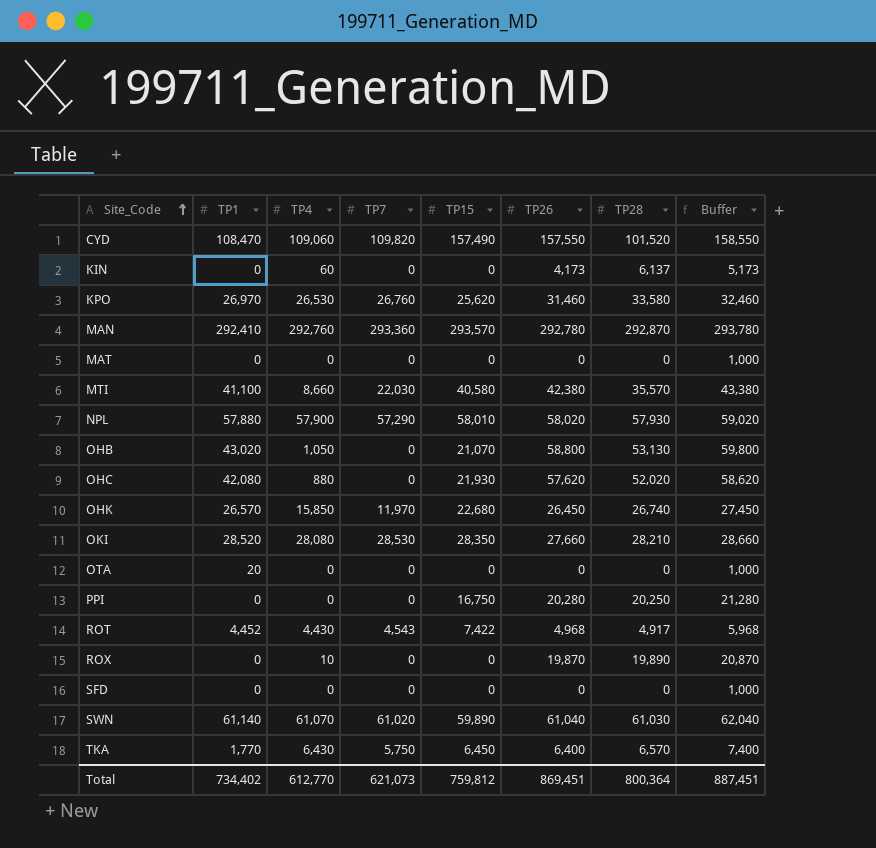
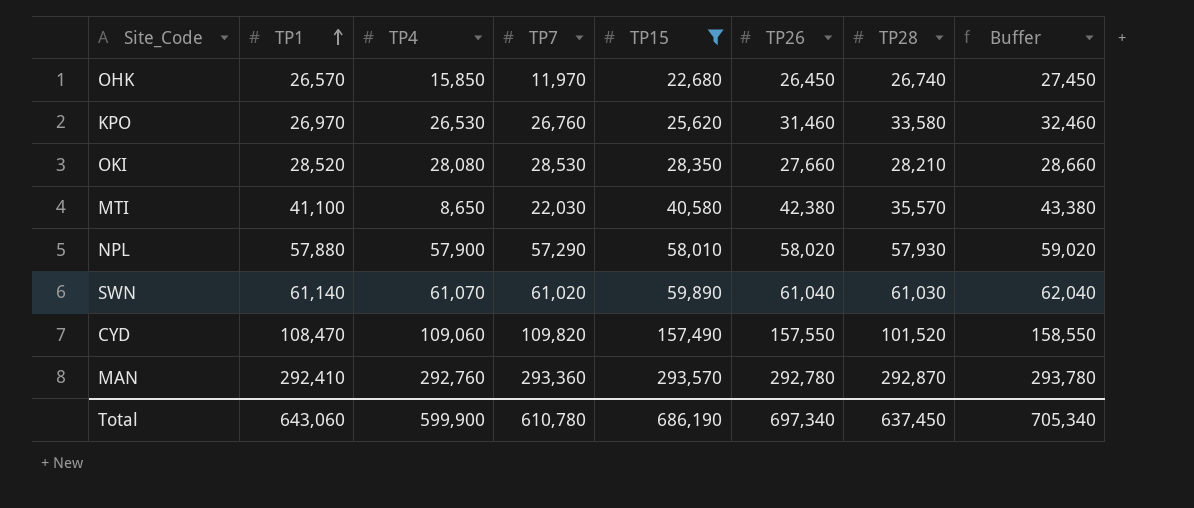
filter: none -> TP15 >= 22,680
row order: Site_Code ascending -> TP1 ascending
MTI | TP4: 8,660 -> 8,650
Total | TP1: 734,402 -> 643,060
Total | TP4: 612,770 -> 599,900
Total | TP7: 621,073 -> 610,780
Total | TP15: 759,812 -> 686,190
Total | TP26: 869,451 -> 697,340
Total | TP28: 800,364 -> 637,450
Total | Buffer: 887,451 -> 705,340

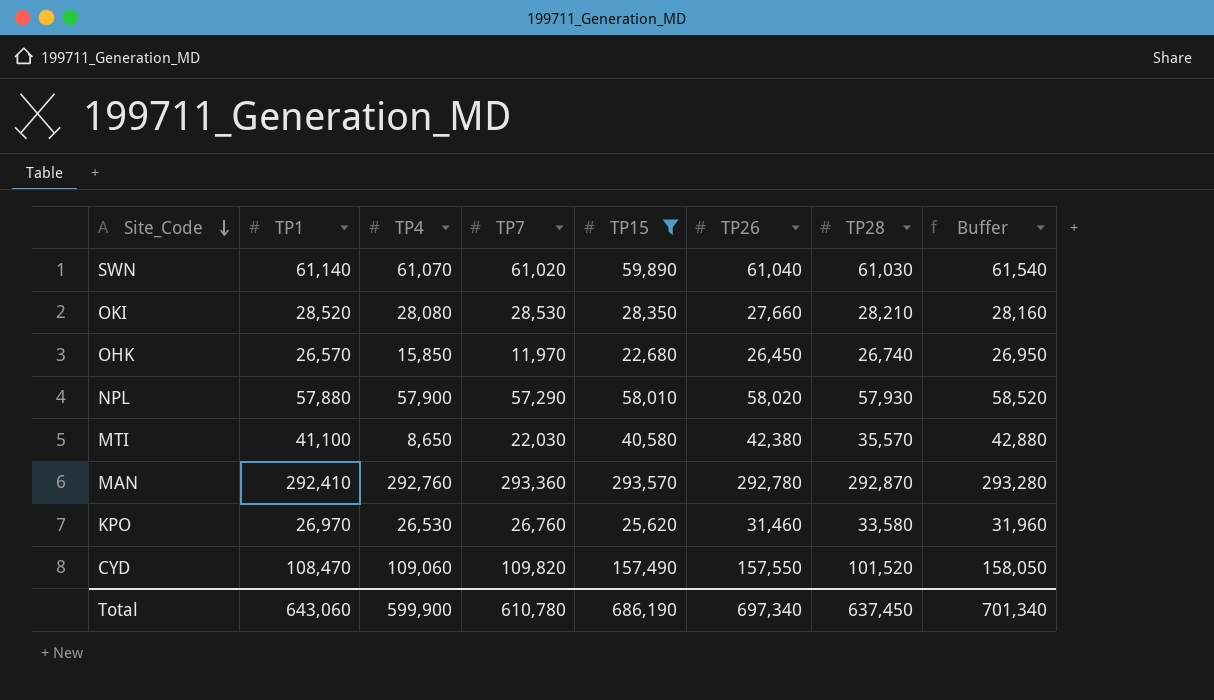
row order: TP1 ascending -> Site_Code descending
column Buffer | formula: [TP26] + 1000 -> [TP26] + 500
Total | Buffer: 705,340 -> 701,340

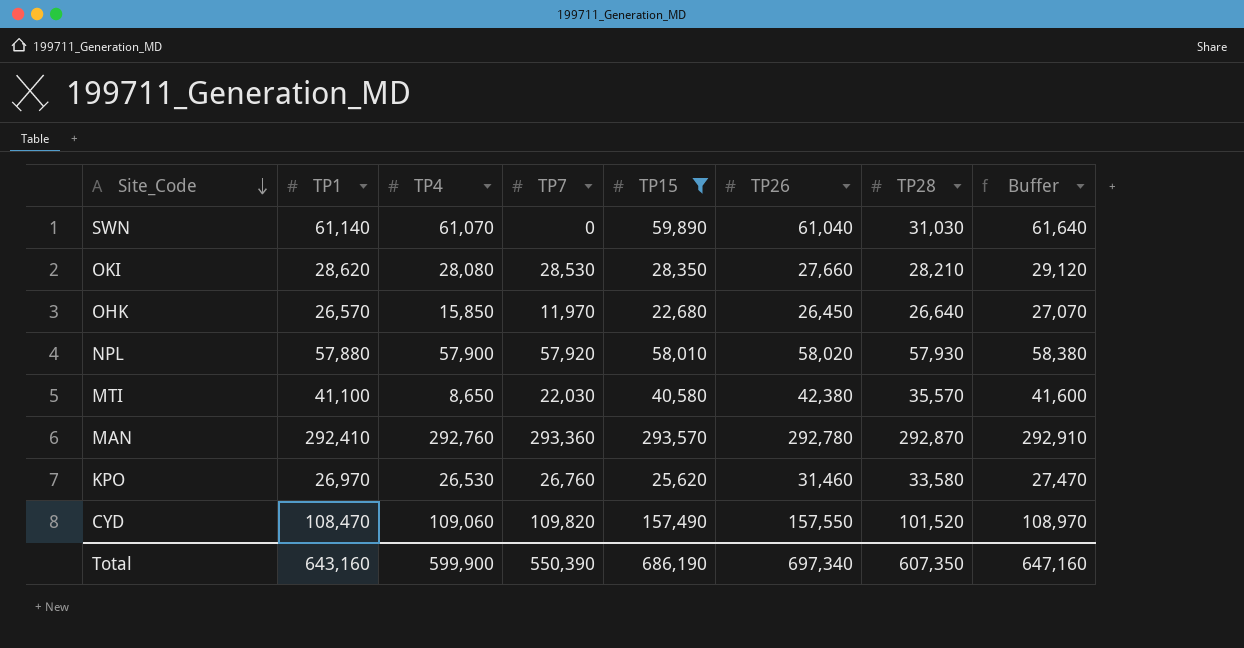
column Buffer | formula: [TP26] + 500 -> [TP1] + 500
SWN | TP7: 61,020 -> 0
SWN | TP28: 61,030 -> 31,030
OKI | TP1: 28,520 -> 28,620
OHK | TP28: 26,740 -> 26,640
NPL | TP7: 57,290 -> 57,920
Total | TP1: 643,060 -> 643,160
Total | TP7: 610,780 -> 550,390
Total | TP28: 637,450 -> 607,350
Total | Buffer: 701,340 -> 647,160

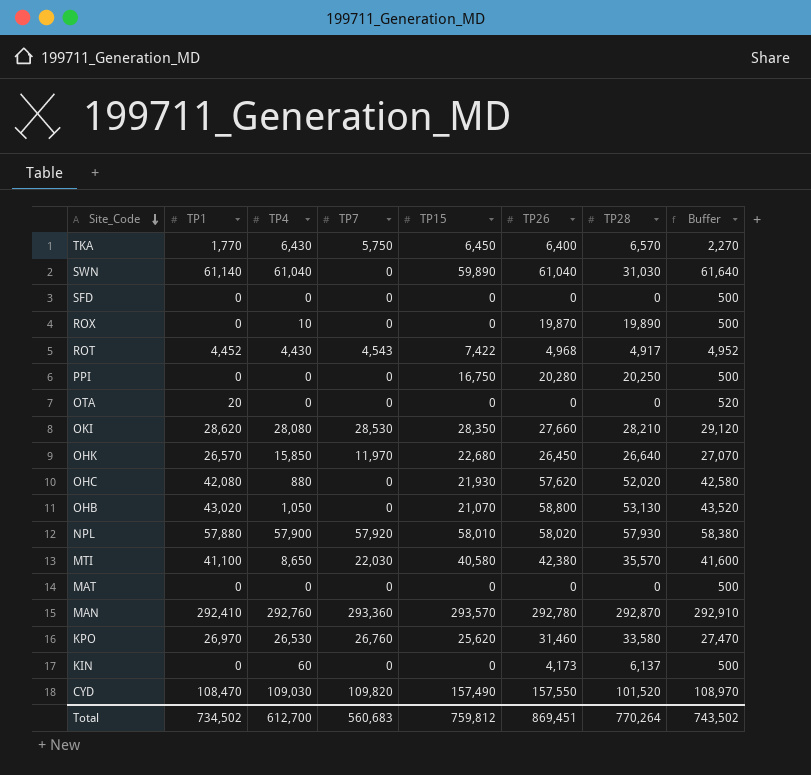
filter: TP15 >= 22,680 -> none
SWN | TP4: 61,070 -> 61,040
CYD | TP4: 109,060 -> 109,030
Total | TP1: 643,160 -> 734,502
Total | TP4: 599,900 -> 612,700
Total | TP7: 550,390 -> 560,683
Total | TP15: 686,190 -> 759,812
Total | TP26: 697,340 -> 869,451
Total | TP28: 607,350 -> 770,264
Total | Buffer: 647,160 -> 743,502

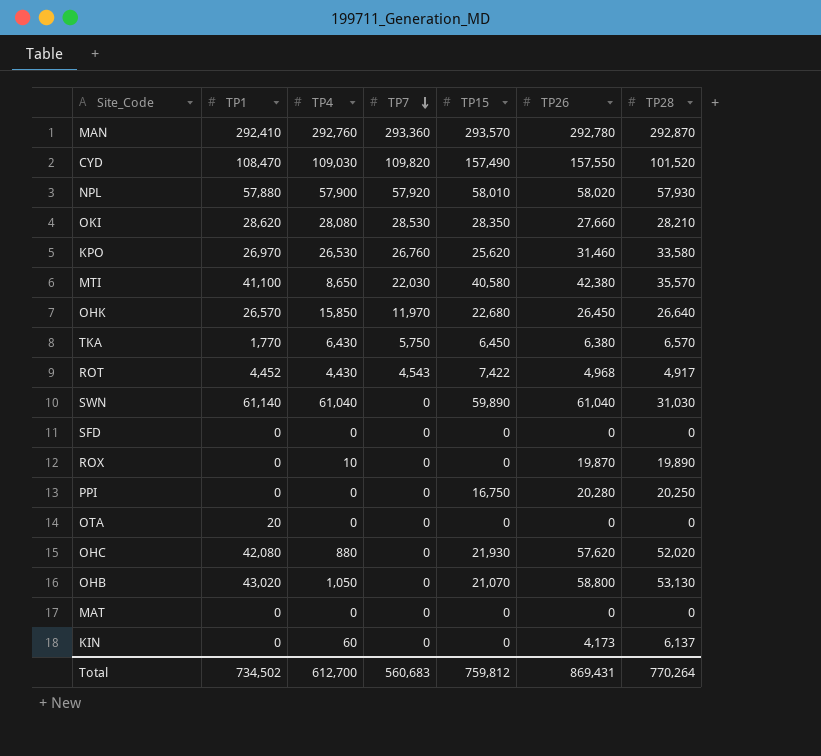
row order: Site_Code descending -> TP7 descending
column Buffer | formula: [TP1] + 500 -> none
TKA | TP26: 6,400 -> 6,380
Total | TP26: 869,451 -> 869,431

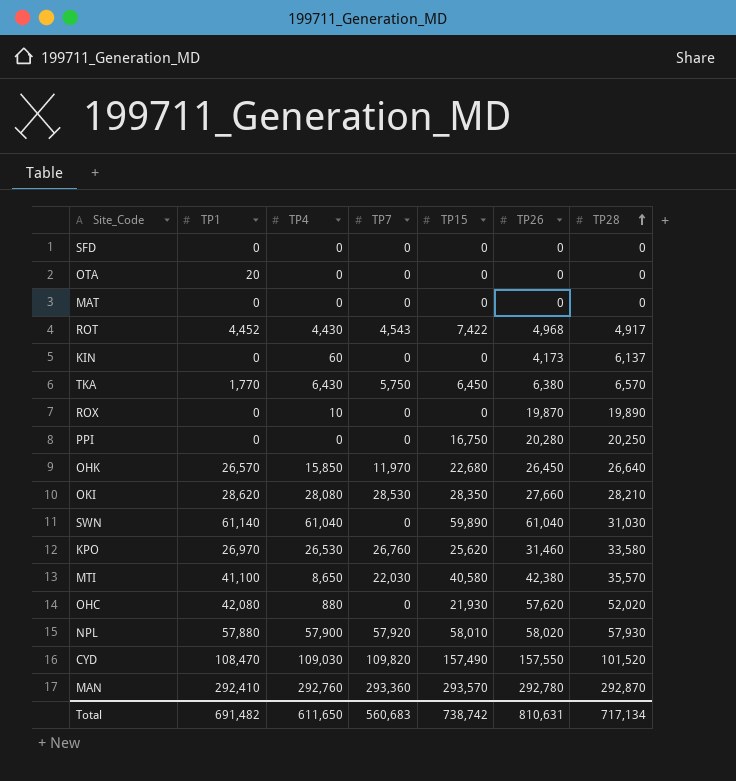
row order: TP7 descending -> TP28 ascending
row OHB: 43,020 | 1,050 | 0 | 21,070 | 58,800 | 53,130 -> none
Total | TP1: 734,502 -> 691,482
Total | TP4: 612,700 -> 611,650
Total | TP15: 759,812 -> 738,742
Total | TP26: 869,431 -> 810,631
Total | TP28: 770,264 -> 717,134

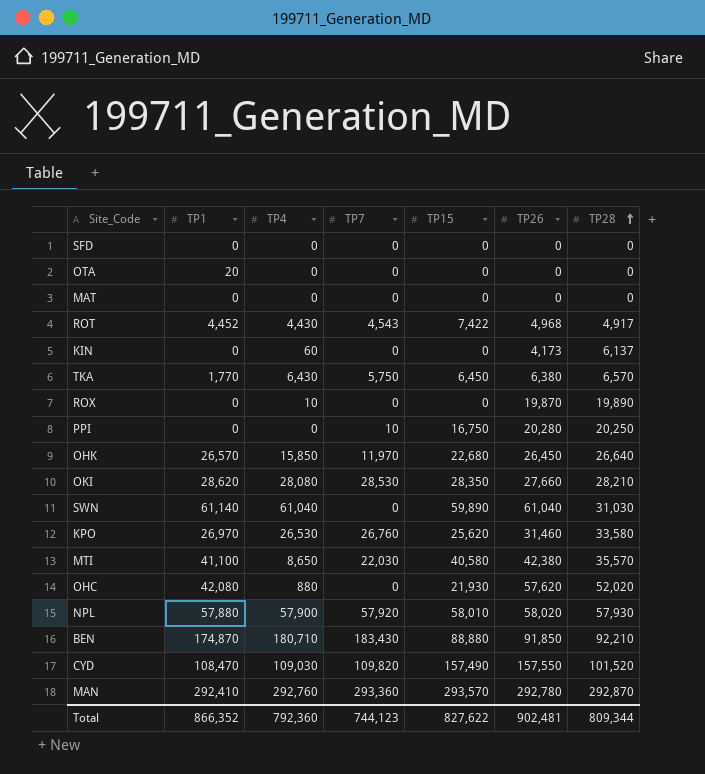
PPI | TP7: 0 -> 10
row BEN: none -> 174,870 | 180,710 | 183,430 | 88,880 | 91,850 | 92,210
Total | TP1: 691,482 -> 866,352
Total | TP4: 611,650 -> 792,360
Total | TP7: 560,683 -> 744,123
Total | TP15: 738,742 -> 827,622
Total | TP26: 810,631 -> 902,481
Total | TP28: 717,134 -> 809,344

